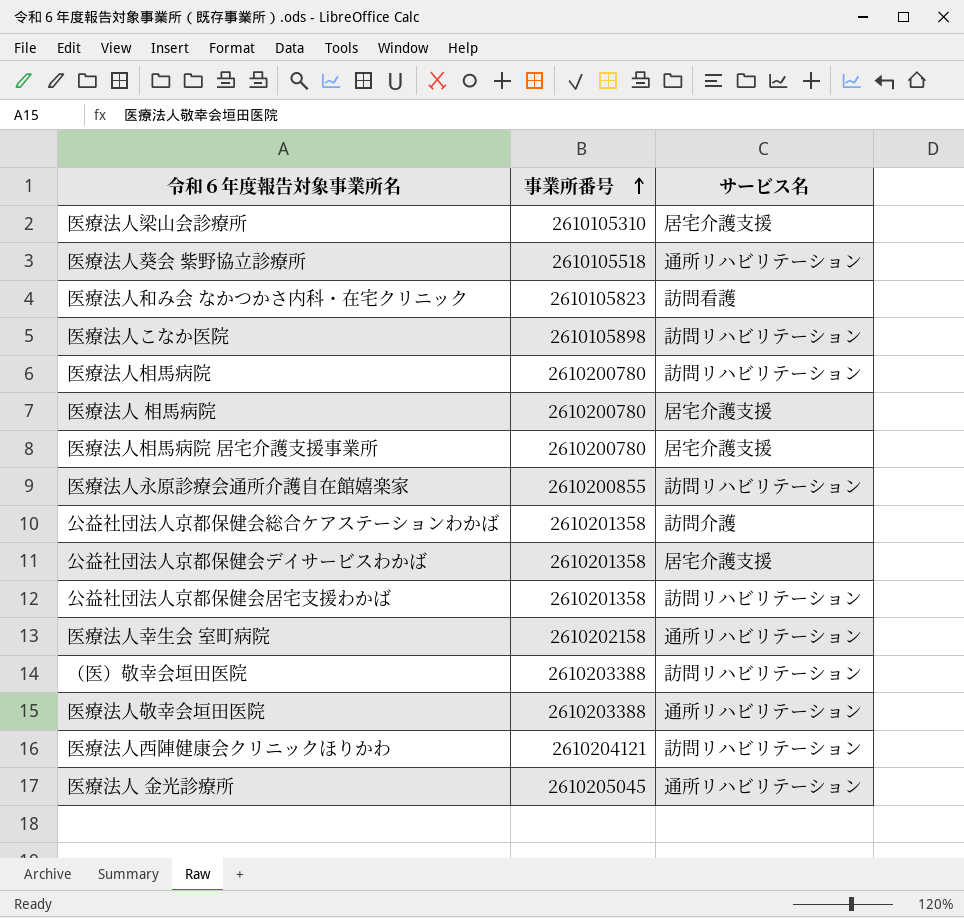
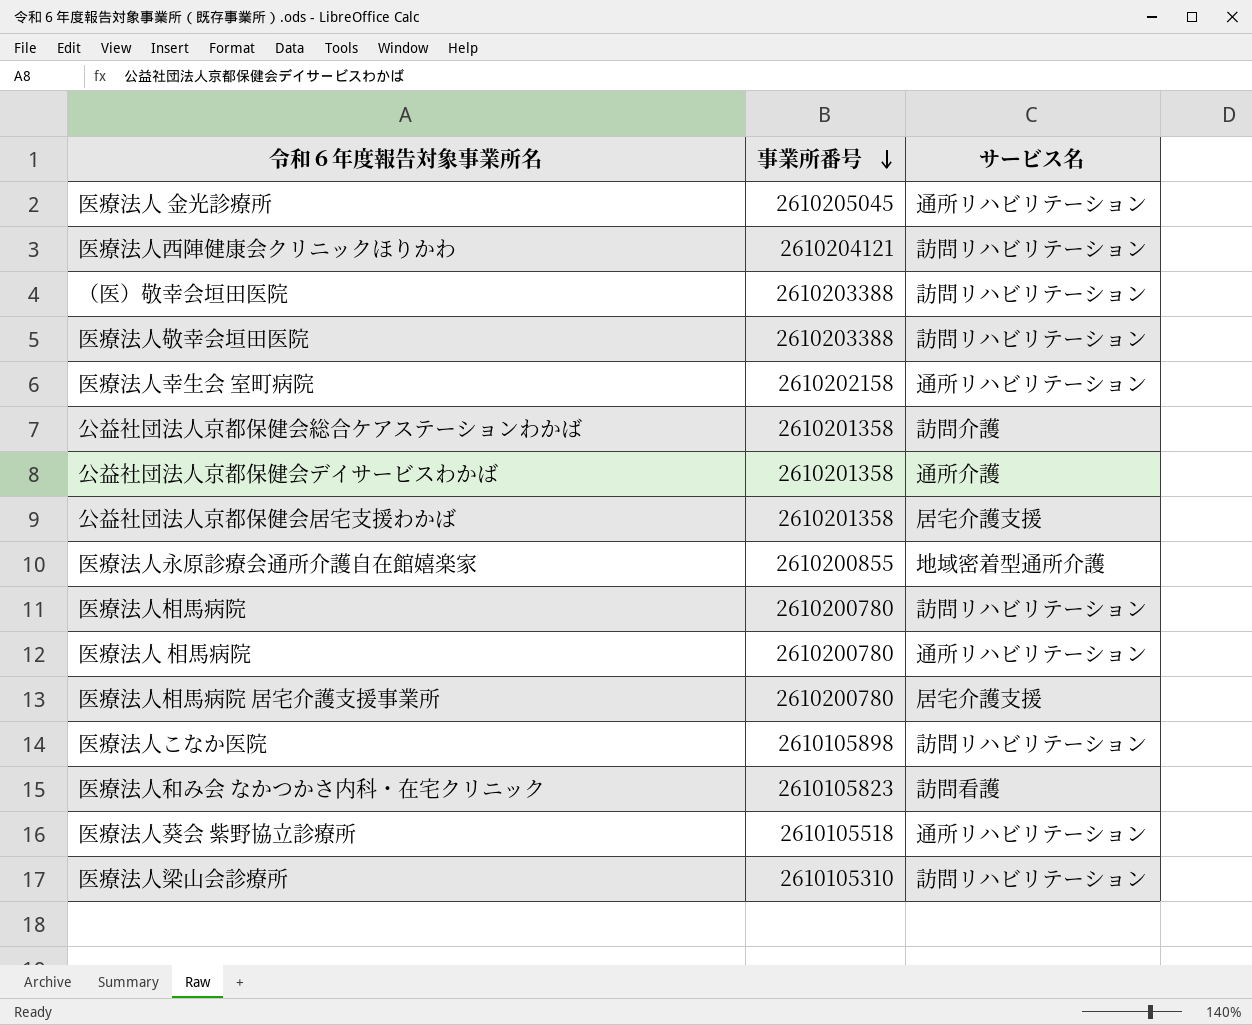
row order: 事業所番号 ascending -> 事業所番号 descending
医療法人敬幸会垣田医院 | サービス名: 通所リハビリテーション -> 訪問リハビリテーション
公益社団法人京都保健会デイサービスわかば | サービス名: 居宅介護支援 -> 通所介護
公益社団法人京都保健会居宅支援わかば | サービス名: 訪問リハビリテーション -> 居宅介護支援
医療法人永原診療会通所介護自在館嬉楽家 | サービス名: 訪問リハビリテーション -> 地域密着型通所介護
医療法人 相馬病院 | サービス名: 居宅介護支援 -> 通所リハビリテーション
医療法人梁山会診療所 | サービス名: 居宅介護支援 -> 訪問リハビリテーション

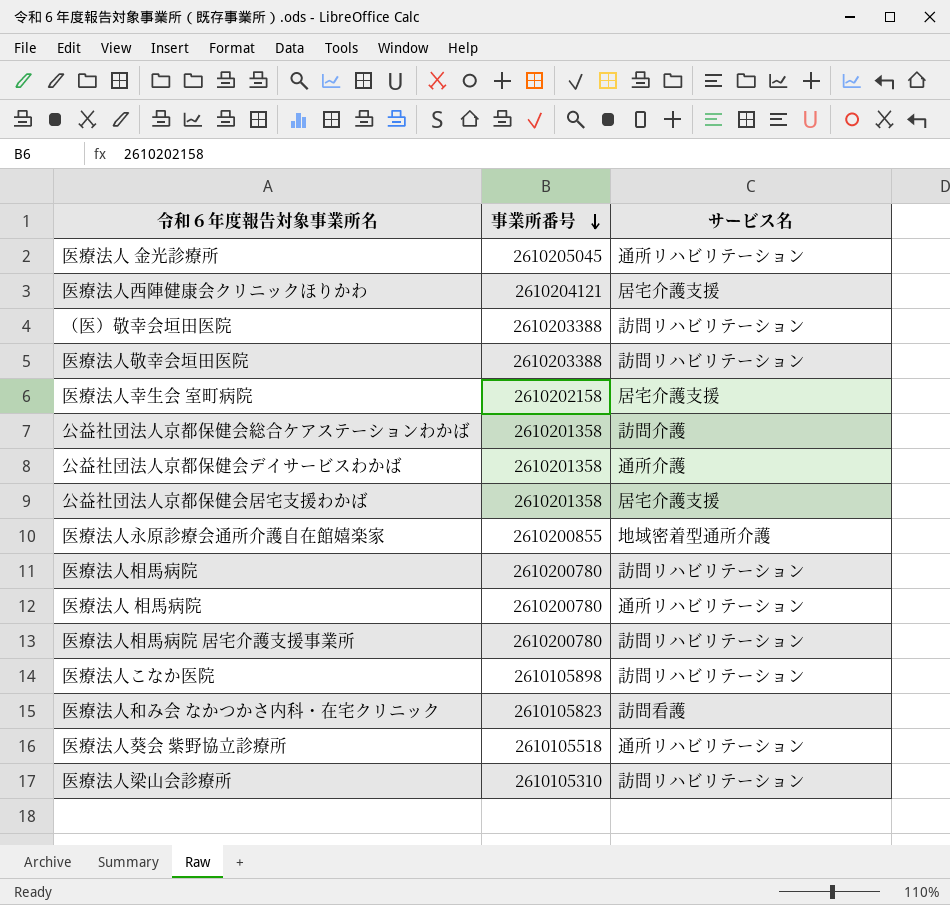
医療法人西陣健康会クリニックほりかわ | サービス名: 訪問リハビリテーション -> 居宅介護支援
医療法人幸生会 室町病院 | サービス名: 通所リハビリテーション -> 居宅介護支援
医療法人相馬病院 居宅介護支援事業所 | サービス名: 居宅介護支援 -> 訪問リハビリテーション

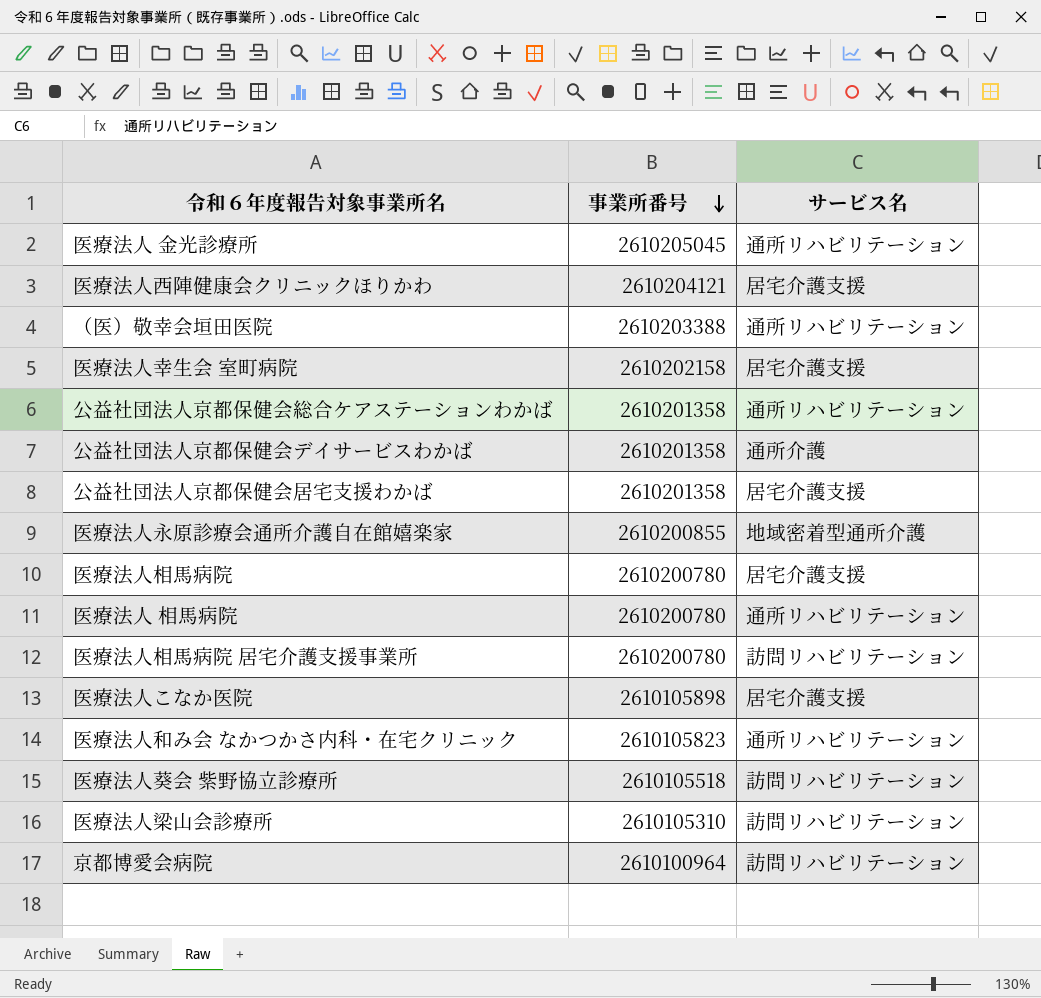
row 医療法人敬幸会垣田医院: 2610203388 | 訪問リハビリテーション -> none
（医）敬幸会垣田医院 | サービス名: 訪問リハビリテーション -> 通所リハビリテーション
公益社団法人京都保健会総合ケアステーションわかば | サービス名: 訪問介護 -> 通所リハビリテーション
医療法人相馬病院 | サービス名: 訪問リハビリテーション -> 居宅介護支援
医療法人こなか医院 | サービス名: 訪問リハビリテーション -> 居宅介護支援
医療法人和み会 なかつかさ内科・在宅クリニック | サービス名: 訪問看護 -> 通所リハビリテーション
医療法人葵会 紫野協立診療所 | サービス名: 通所リハビリテーション -> 訪問リハビリテーション
row 京都博愛会病院: none -> 2610100964 | 訪問リハビリテーション

